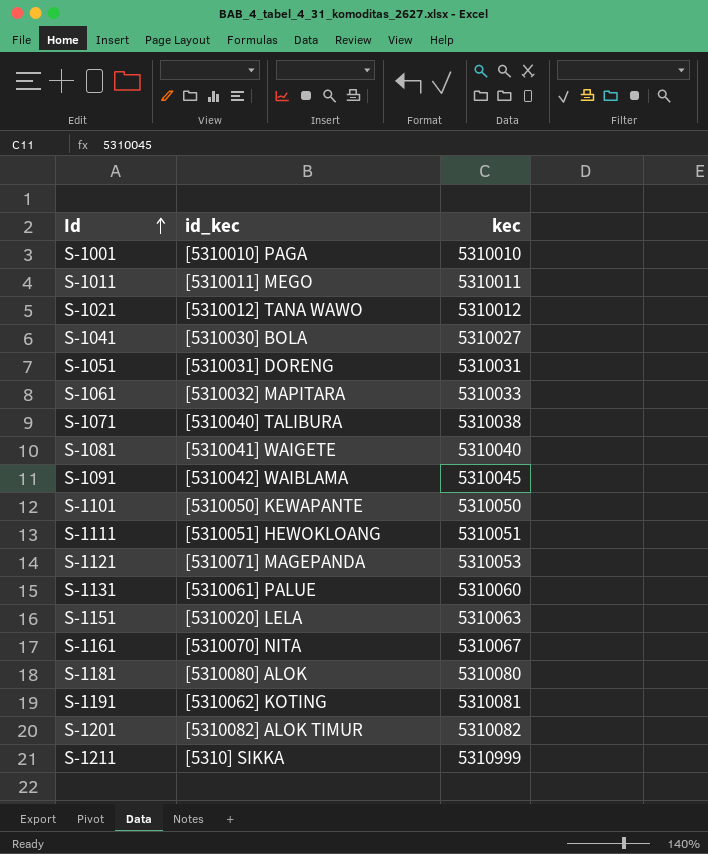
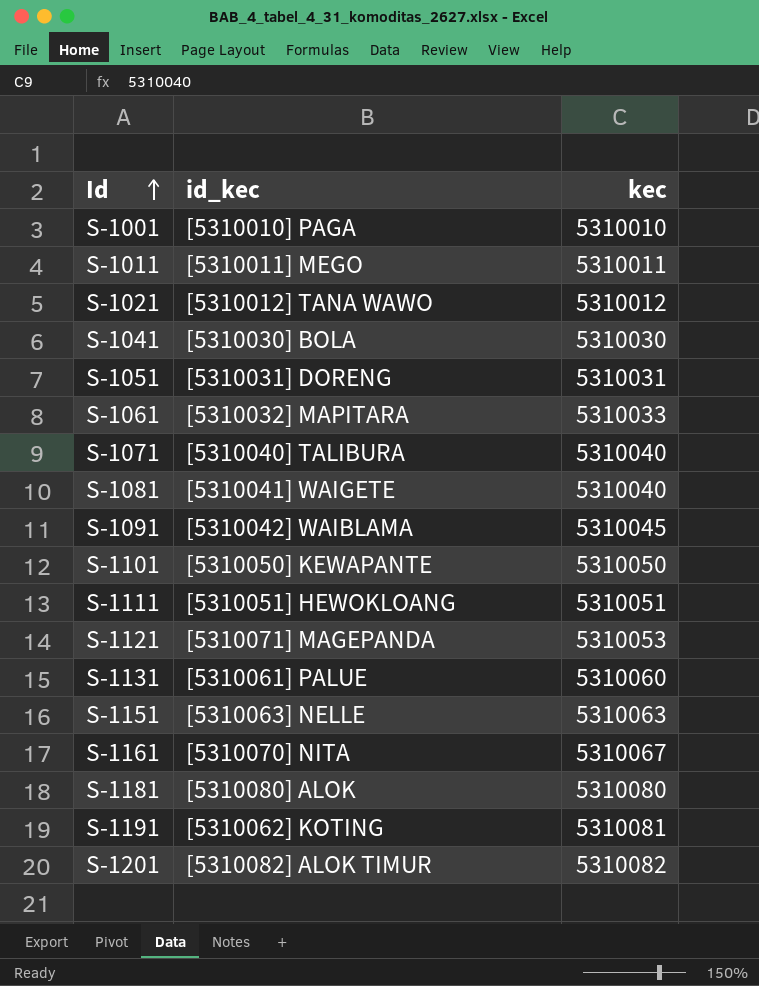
row S-1211: [5310] SIKKA | 5310999 -> none
S-1041 | kec: 5310027 -> 5310030
S-1071 | kec: 5310038 -> 5310040
S-1151 | id_kec: [5310020] LELA -> [5310063] NELLE

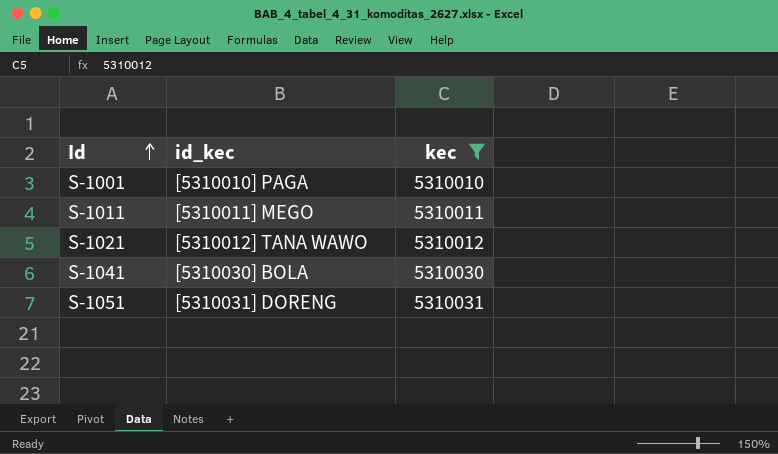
filter: none -> kec <= 5310031

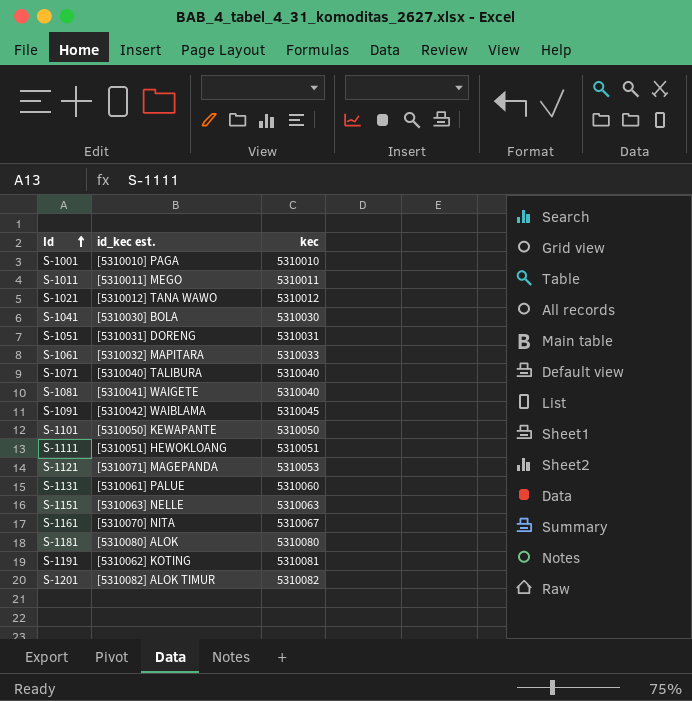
filter: kec <= 5310031 -> none
column name: id_kec -> id_kec est.

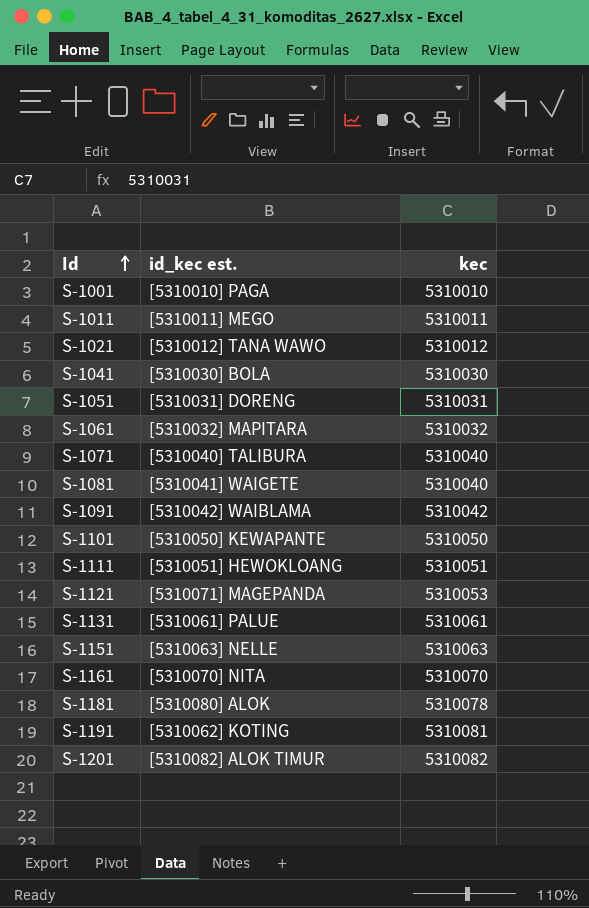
S-1061 | kec: 5310033 -> 5310032
S-1091 | kec: 5310045 -> 5310042
S-1131 | kec: 5310060 -> 5310061
S-1161 | kec: 5310067 -> 5310070
S-1181 | kec: 5310080 -> 5310078

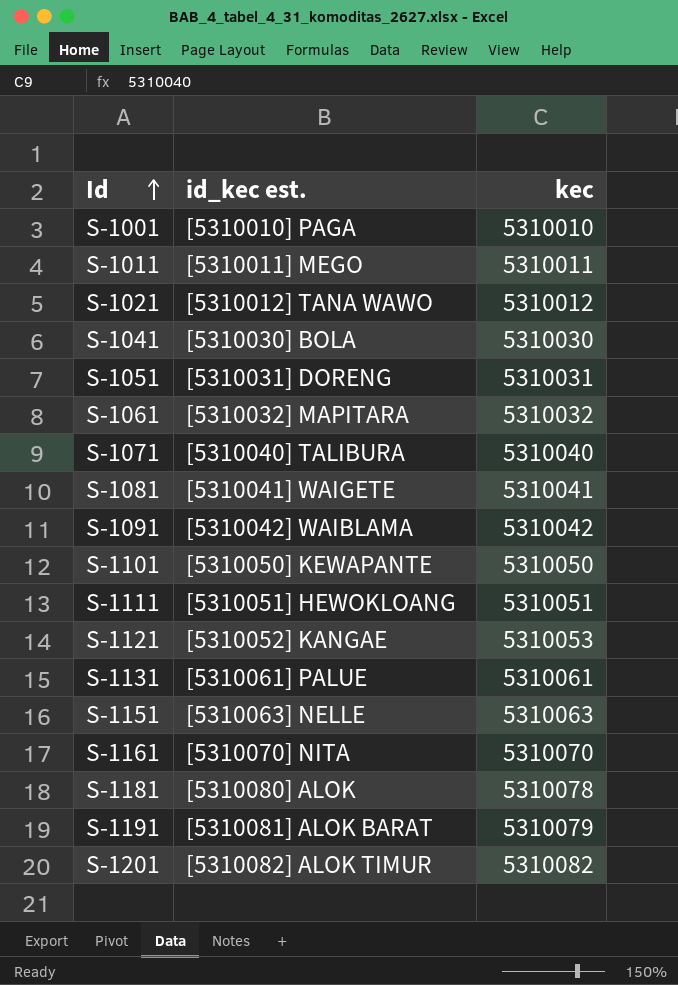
S-1081 | kec: 5310040 -> 5310041
S-1121 | id_kec est.: [5310071] MAGEPANDA -> [5310052] KANGAE
S-1191 | id_kec est.: [5310062] KOTING -> [5310081] ALOK BARAT
S-1191 | kec: 5310081 -> 5310079

